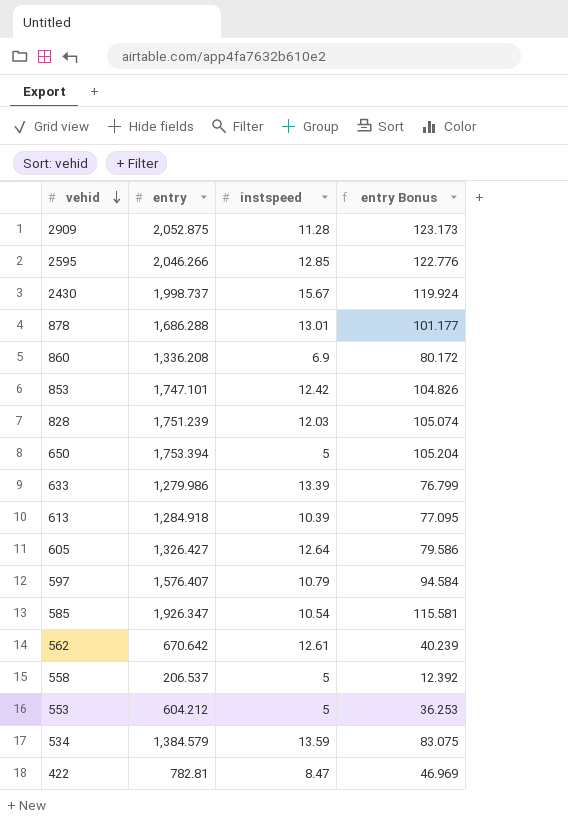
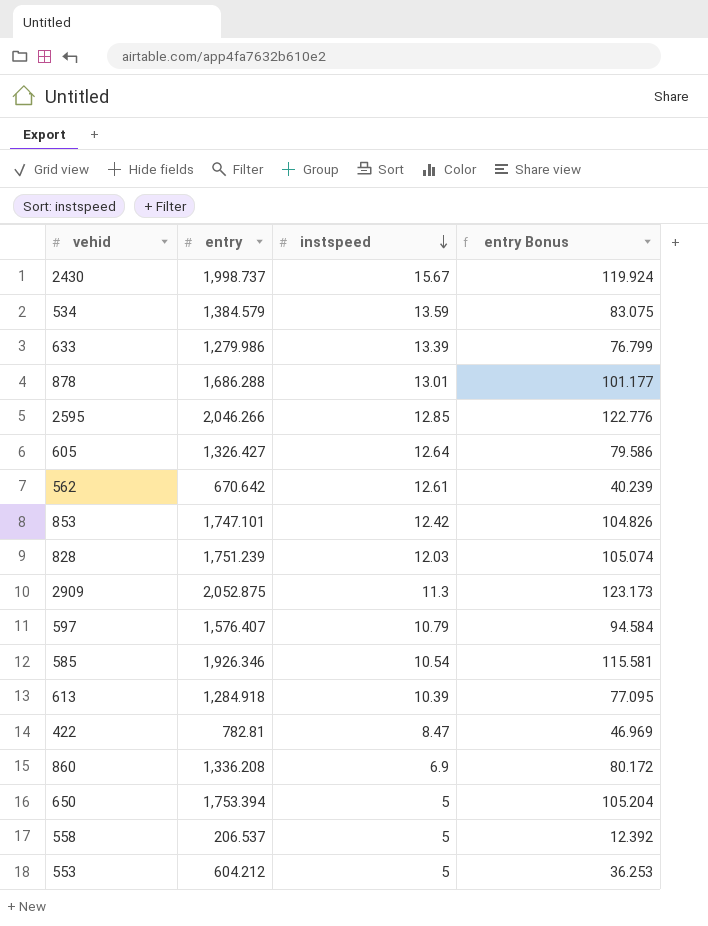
row order: vehid descending -> instspeed descending
2909 | instspeed: 11.28 -> 11.3
585 | entry: 1,926.347 -> 1,926.346

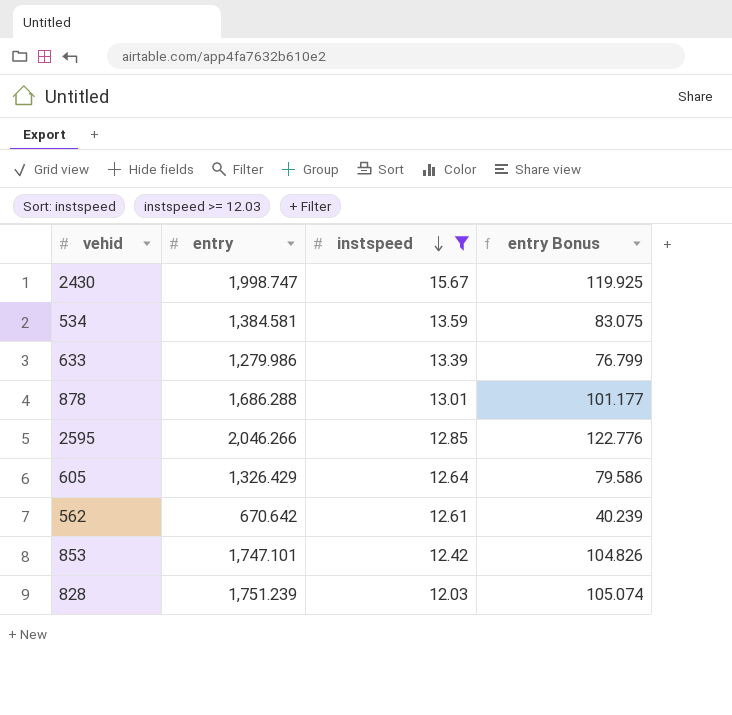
filter: none -> instspeed >= 12.03
2430 | entry: 1,998.737 -> 1,998.747
2430 | entry Bonus: 119.924 -> 119.925
534 | entry: 1,384.579 -> 1,384.581
605 | entry: 1,326.427 -> 1,326.429

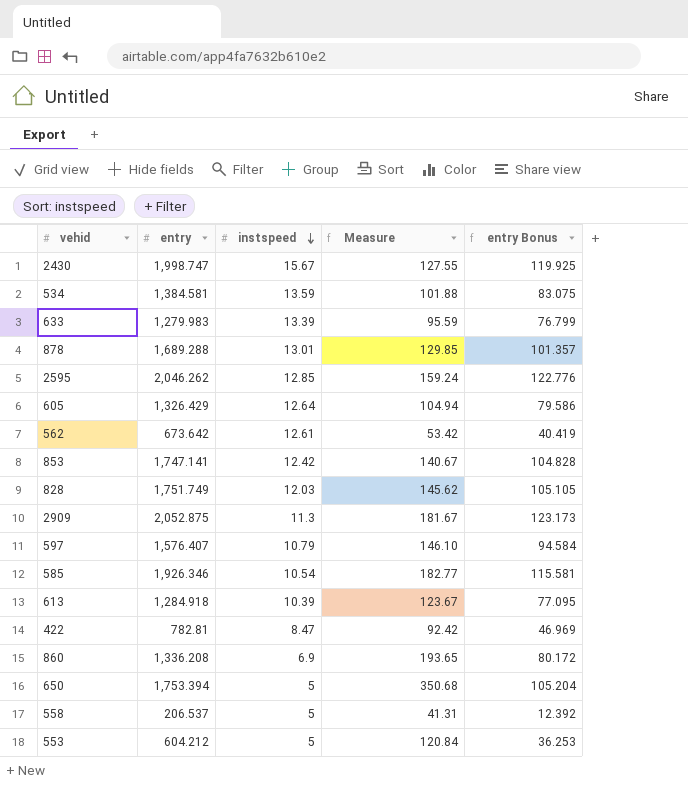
filter: instspeed >= 12.03 -> none
column Measure | formula: none -> [entry] / [instspeed]
633 | entry: 1,279.986 -> 1,279.983
878 | entry: 1,686.288 -> 1,689.288
878 | entry Bonus: 101.177 -> 101.357
2595 | entry: 2,046.266 -> 2,046.262
562 | entry: 670.642 -> 673.642
562 | entry Bonus: 40.239 -> 40.419
853 | entry: 1,747.101 -> 1,747.141
853 | entry Bonus: 104.826 -> 104.828
828 | entry: 1,751.239 -> 1,751.749
828 | entry Bonus: 105.074 -> 105.105

